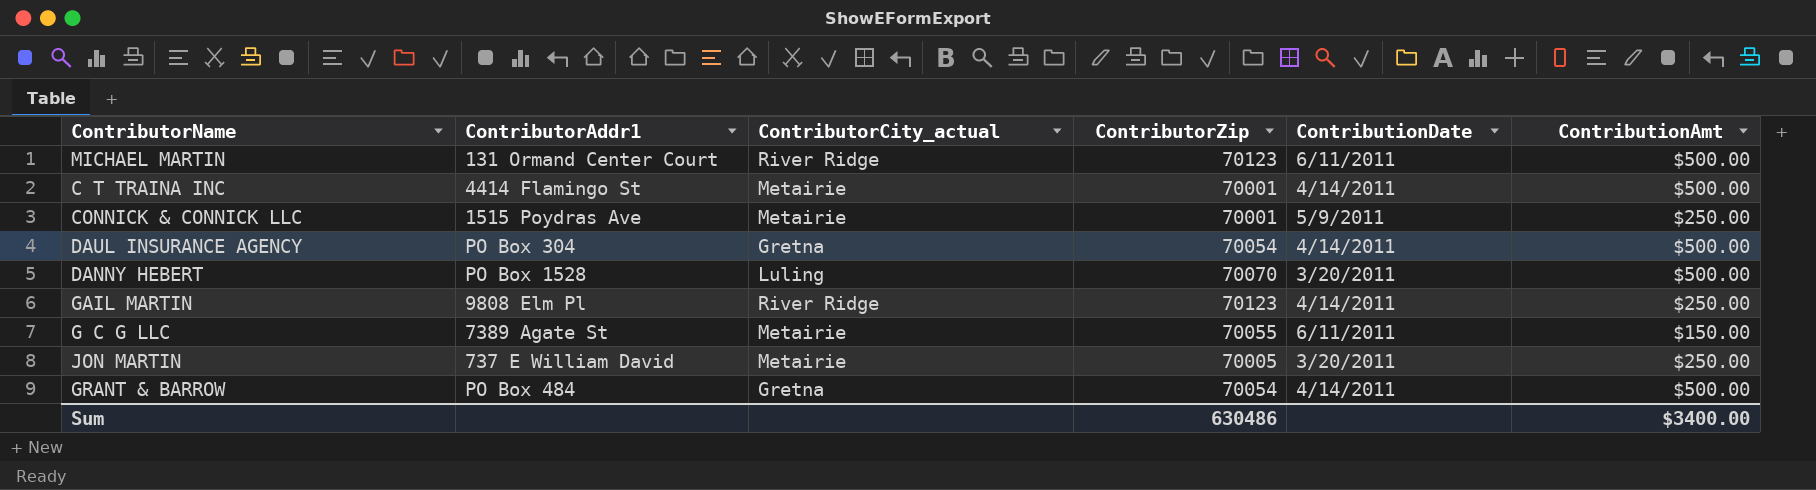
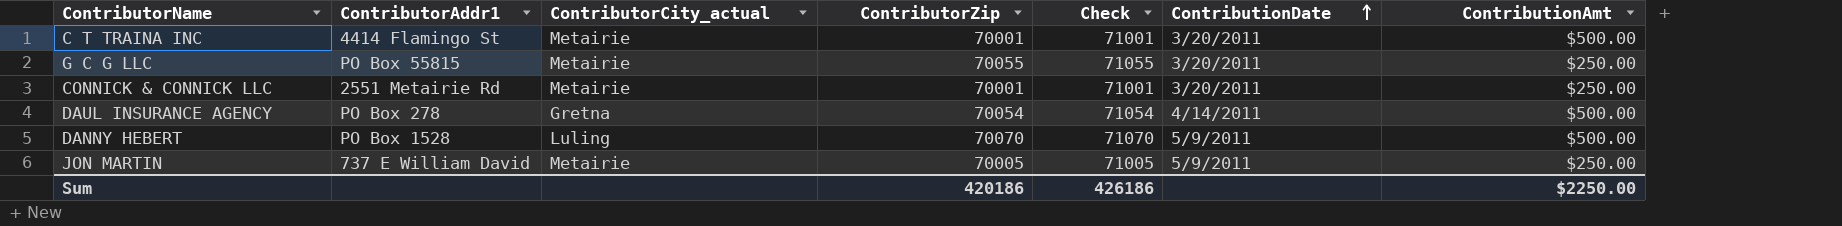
row order: none -> ContributionDate ascending
column Check | formula: none -> [ContributorZip] + 1000
row MICHAEL MARTIN: 131 Ormand Center Court | River Ridge | 70123 | 6/11/2011 | $500.00 -> none
row GAIL MARTIN: 9808 Elm Pl | River Ridge | 70123 | 4/14/2011 | $250.00 -> none
row GRANT & BARROW: PO Box 484 | Gretna | 70054 | 4/14/2011 | $500.00 -> none
C T TRAINA INC | ContributionDate: 4/14/2011 -> 3/20/2011
G C G LLC | ContributorAddr1: 7389 Agate St -> PO Box 55815
G C G LLC | ContributionDate: 6/11/2011 -> 3/20/2011
G C G LLC | ContributionAmt: $150.00 -> $250.00
CONNICK & CONNICK LLC | ContributorAddr1: 1515 Poydras Ave -> 2551 Metairie Rd
CONNICK & CONNICK LLC | ContributionDate: 5/9/2011 -> 3/20/2011
DAUL INSURANCE AGENCY | ContributorAddr1: PO Box 304 -> PO Box 278
DANNY HEBERT | ContributionDate: 3/20/2011 -> 5/9/2011
JON MARTIN | ContributionDate: 3/20/2011 -> 5/9/2011
Sum | ContributorZip: 630486 -> 420186
Sum | ContributionAmt: $3400.00 -> $2250.00

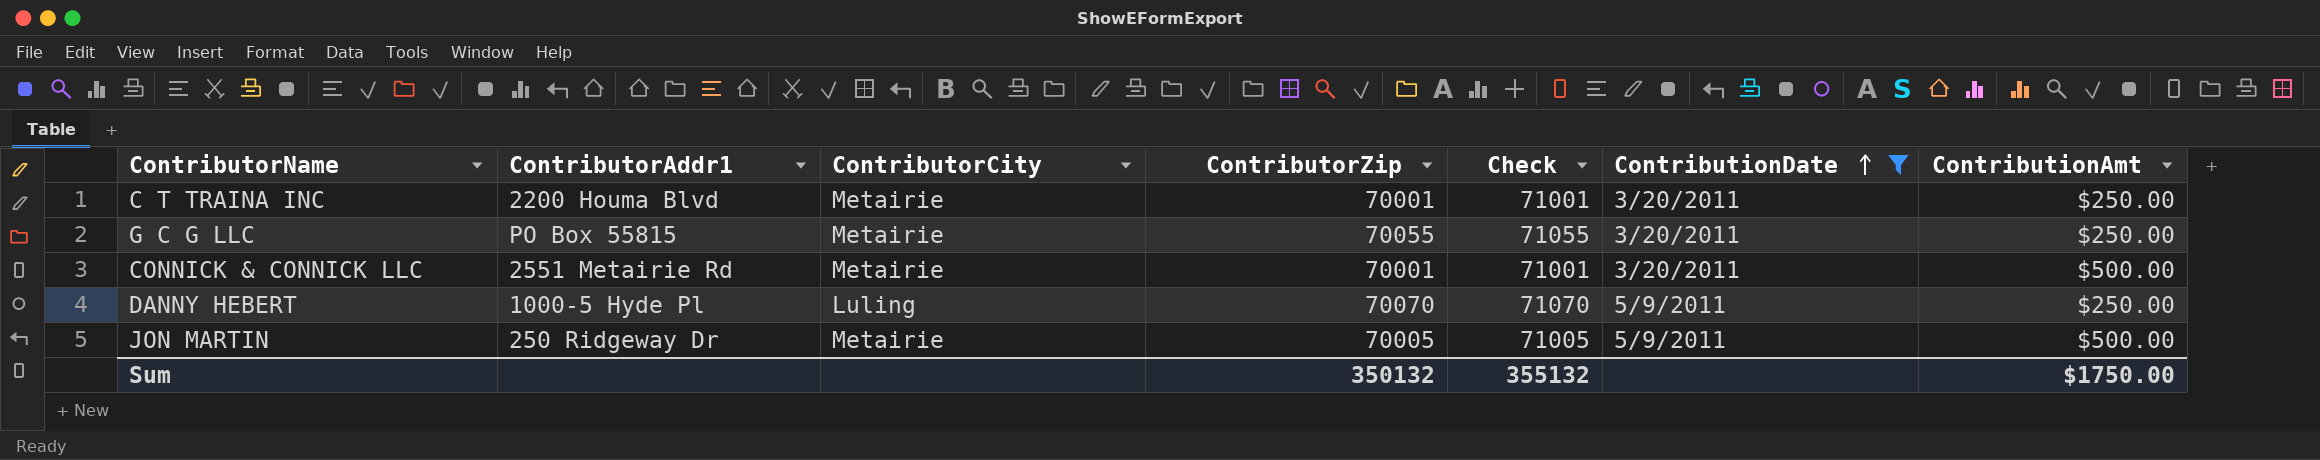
filter: none -> ContributionDate != 4/14/2011
column name: ContributorCity_actual -> ContributorCity
C T TRAINA INC | ContributorAddr1: 4414 Flamingo St -> 2200 Houma Blvd
C T TRAINA INC | ContributionAmt: $500.00 -> $250.00
CONNICK & CONNICK LLC | ContributionAmt: $250.00 -> $500.00
DANNY HEBERT | ContributorAddr1: PO Box 1528 -> 1000-5 Hyde Pl
DANNY HEBERT | ContributionAmt: $500.00 -> $250.00
JON MARTIN | ContributorAddr1: 737 E William David -> 250 Ridgeway Dr
JON MARTIN | ContributionAmt: $250.00 -> $500.00
Sum | ContributorZip: 420186 -> 350132
Sum | Check: 426186 -> 355132
Sum | ContributionAmt: $2250.00 -> $1750.00

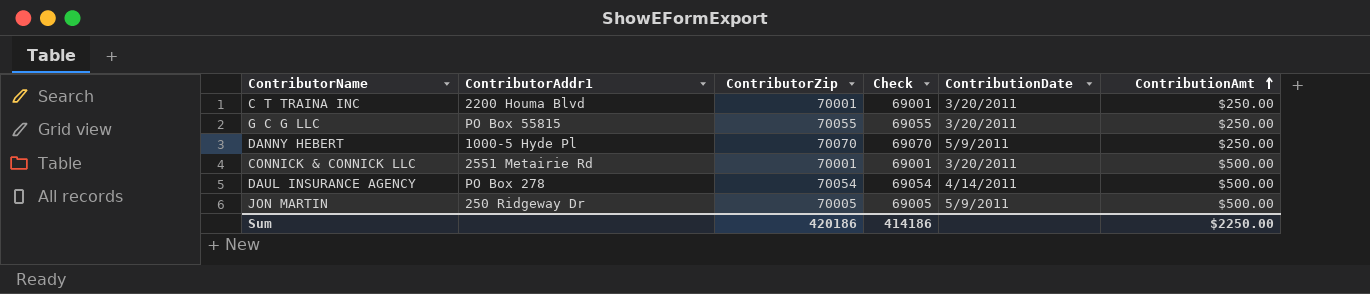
filter: ContributionDate != 4/14/2011 -> none
row order: ContributionDate ascending -> ContributionAmt ascending
column ContributorCity | position: 3 -> none
column Check | formula: [ContributorZip] + 1000 -> [ContributorZip] - 1000
Sum | ContributorZip: 350132 -> 420186
Sum | Check: 355132 -> 414186
Sum | ContributionAmt: $1750.00 -> $2250.00

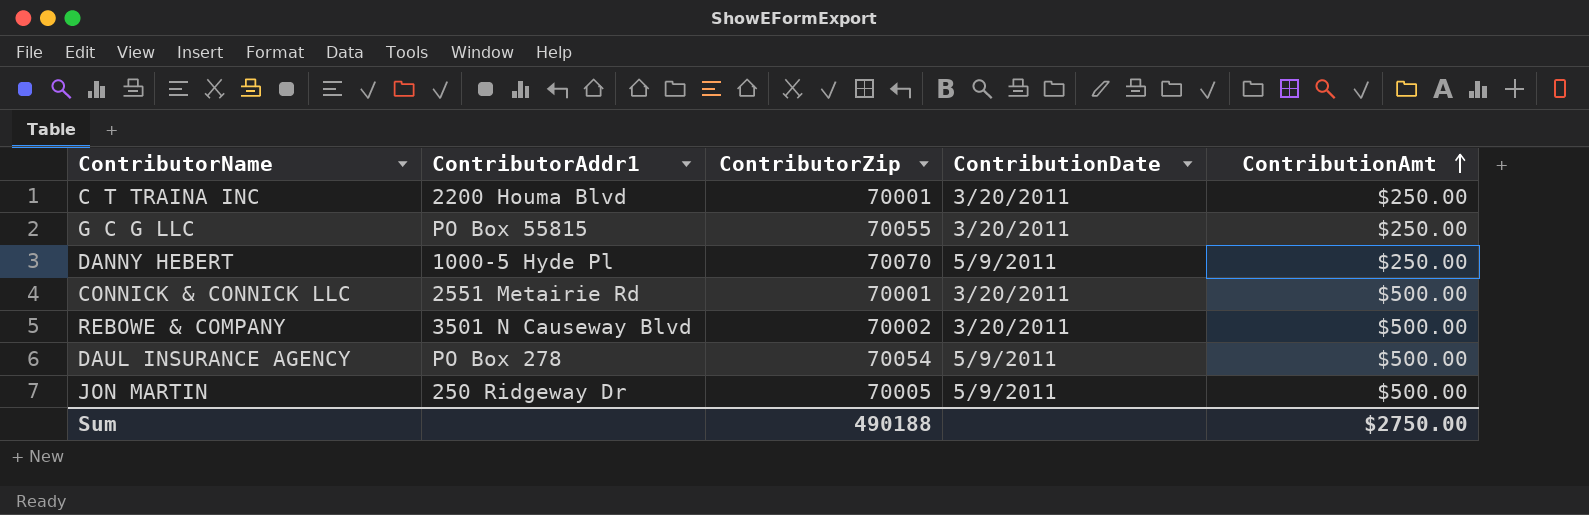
column Check | formula: [ContributorZip] - 1000 -> none
row REBOWE & COMPANY: none -> 3501 N Causeway Blvd | 70002 | 3/20/2011 | $500.00
DAUL INSURANCE AGENCY | ContributionDate: 4/14/2011 -> 5/9/2011
Sum | ContributorZip: 420186 -> 490188
Sum | ContributionAmt: $2250.00 -> $2750.00

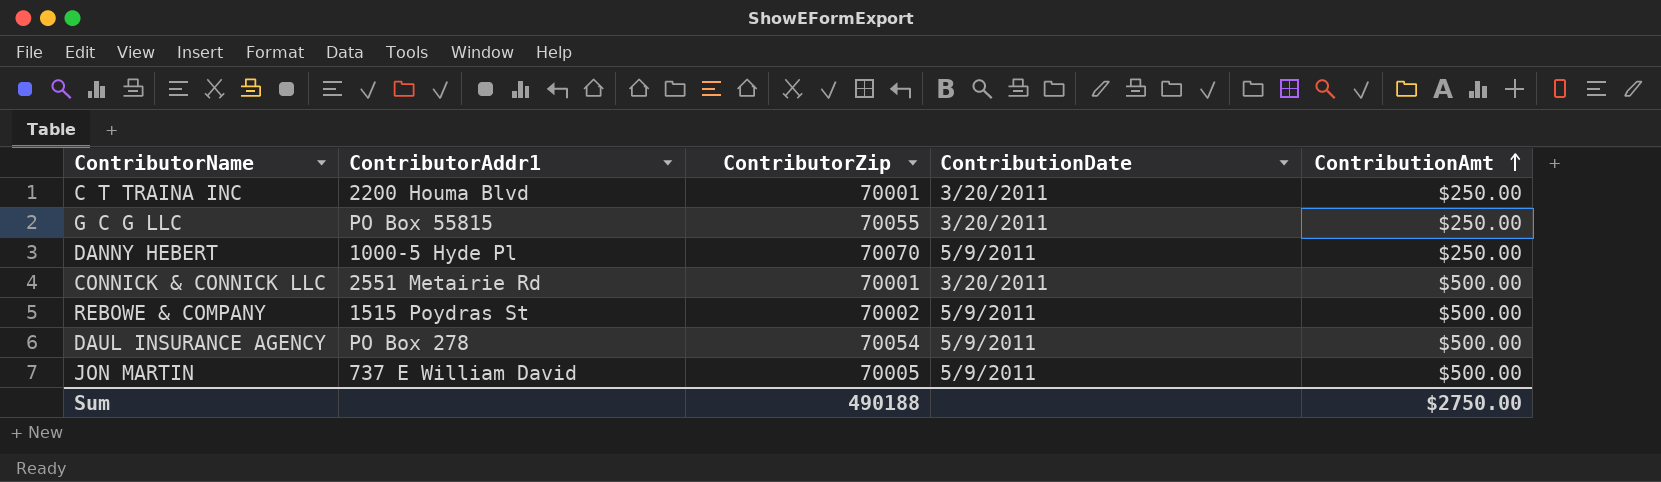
REBOWE & COMPANY | ContributorAddr1: 3501 N Causeway Blvd -> 1515 Poydras St
REBOWE & COMPANY | ContributionDate: 3/20/2011 -> 5/9/2011
JON MARTIN | ContributorAddr1: 250 Ridgeway Dr -> 737 E William David

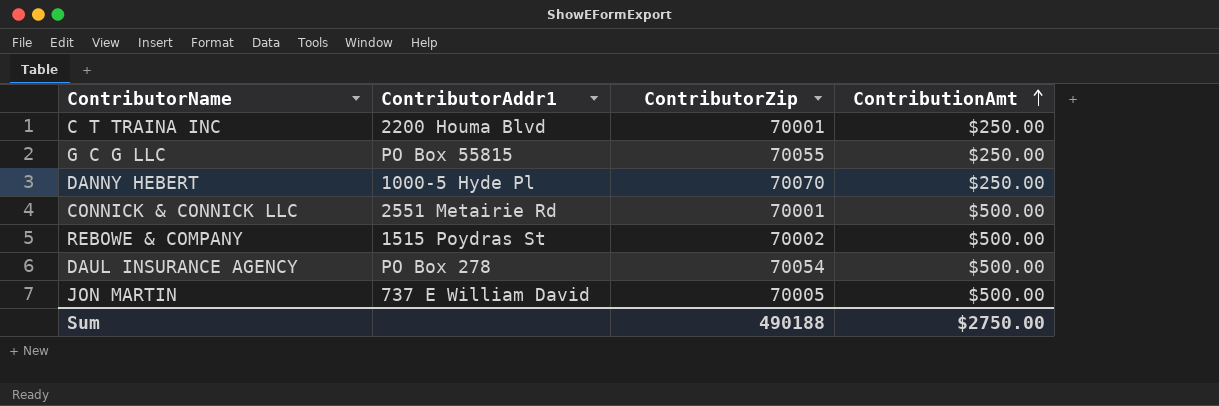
column ContributionDate | position: 4 -> none

